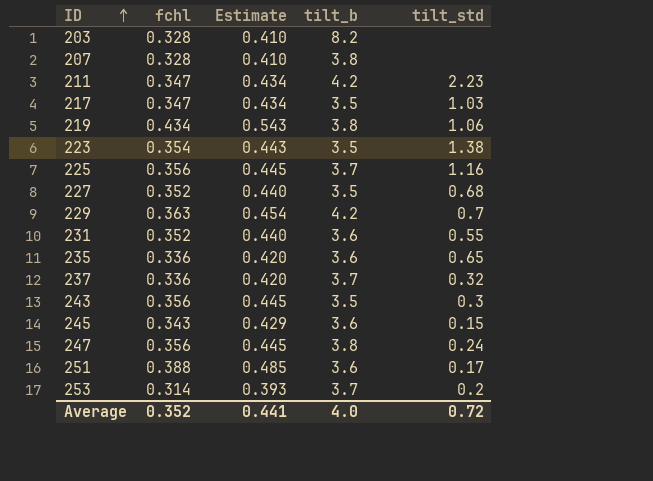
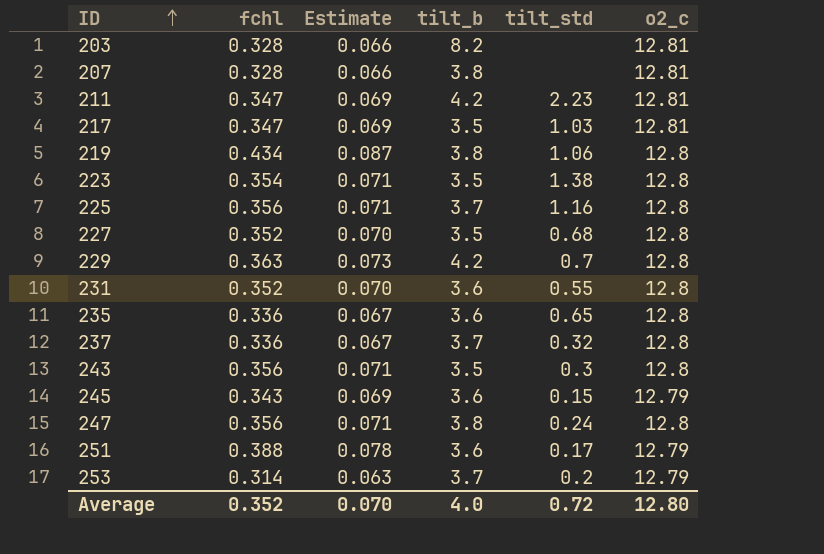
column Estimate | formula: [fchl] * 1.25 -> [fchl] * 0.2
column o2_c | position: none -> 6
Average | Estimate: 0.441 -> 0.070

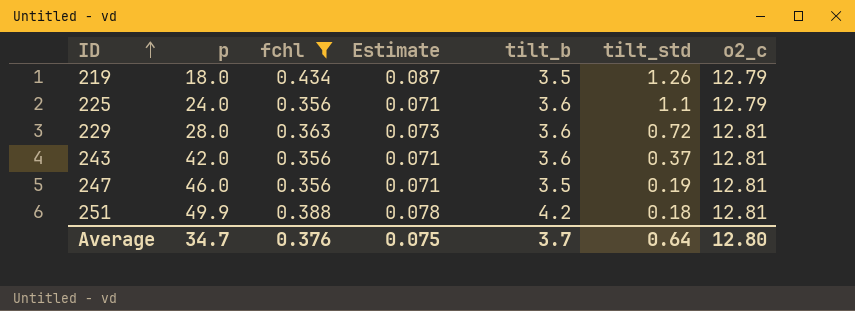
filter: none -> fchl >= 0.356
column p | position: none -> 2
219 | tilt_b: 3.8 -> 3.5
219 | tilt_std: 1.06 -> 1.26
219 | o2_c: 12.8 -> 12.79
225 | tilt_b: 3.7 -> 3.6
225 | tilt_std: 1.16 -> 1.1
225 | o2_c: 12.8 -> 12.79
229 | tilt_b: 4.2 -> 3.6
229 | tilt_std: 0.7 -> 0.72
229 | o2_c: 12.8 -> 12.81
243 | tilt_b: 3.5 -> 3.6
243 | tilt_std: 0.3 -> 0.37
243 | o2_c: 12.8 -> 12.81
247 | tilt_b: 3.8 -> 3.5
247 | tilt_std: 0.24 -> 0.19
247 | o2_c: 12.8 -> 12.81
251 | tilt_b: 3.6 -> 4.2
251 | tilt_std: 0.17 -> 0.18
251 | o2_c: 12.79 -> 12.81
Average | fchl: 0.352 -> 0.376
Average | Estimate: 0.070 -> 0.075
Average | tilt_b: 4.0 -> 3.7
Average | tilt_std: 0.72 -> 0.64

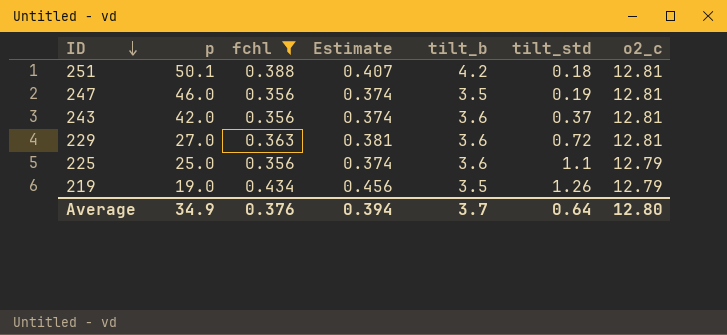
row order: ID ascending -> ID descending
column Estimate | formula: [fchl] * 0.2 -> [fchl] * 1.05
251 | p: 49.9 -> 50.1
229 | p: 28.0 -> 27.0
225 | p: 24.0 -> 25.0
219 | p: 18.0 -> 19.0
Average | p: 34.7 -> 34.9
Average | Estimate: 0.075 -> 0.394

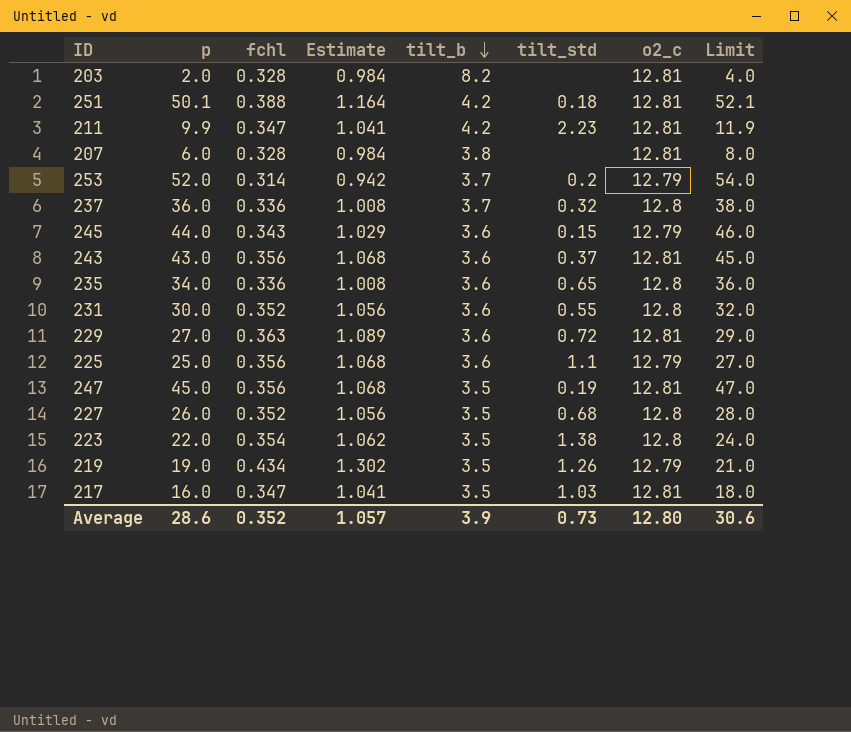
filter: fchl >= 0.356 -> none
row order: ID descending -> tilt_b descending
column Estimate | formula: [fchl] * 1.05 -> [fchl] * 3
column Limit | formula: none -> [p] + 2
243 | p: 42.0 -> 43.0
247 | p: 46.0 -> 45.0
Average | p: 34.9 -> 28.6
Average | fchl: 0.376 -> 0.352
Average | Estimate: 0.394 -> 1.057
Average | tilt_b: 3.7 -> 3.9
Average | tilt_std: 0.64 -> 0.73

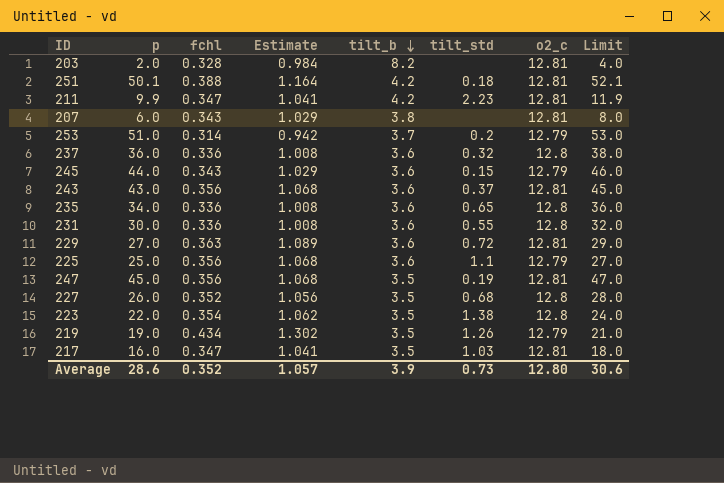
207 | fchl: 0.328 -> 0.343
207 | Estimate: 0.984 -> 1.029
253 | p: 52.0 -> 51.0
253 | Limit: 54.0 -> 53.0
237 | tilt_b: 3.7 -> 3.6
231 | fchl: 0.352 -> 0.336
231 | Estimate: 1.056 -> 1.008

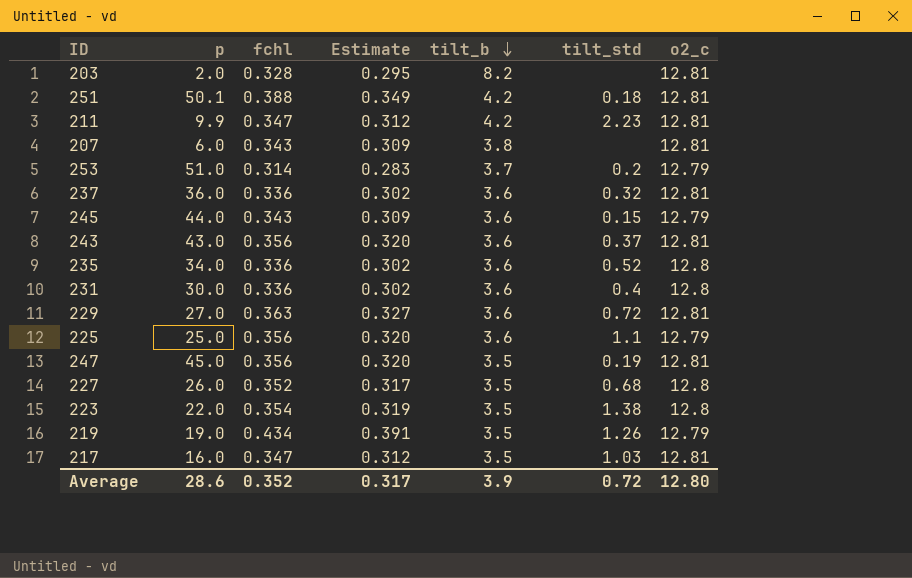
column Limit | formula: [p] + 2 -> none
column Estimate | formula: [fchl] * 3 -> [fchl] * 0.9
237 | o2_c: 12.8 -> 12.81
235 | tilt_std: 0.65 -> 0.52
231 | tilt_std: 0.55 -> 0.4
Average | Estimate: 1.057 -> 0.317
Average | tilt_std: 0.73 -> 0.72

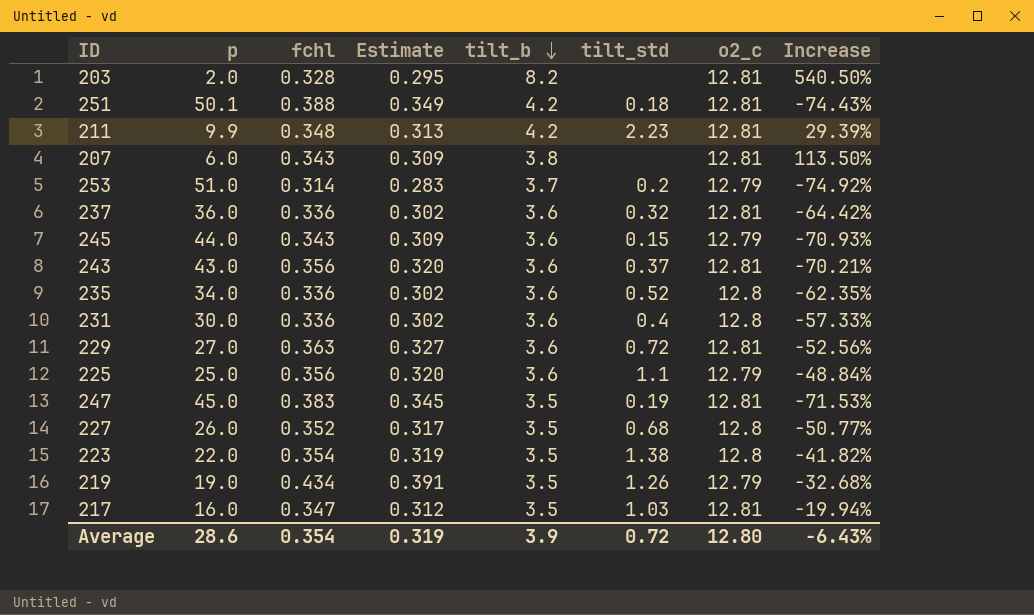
column Increase | formula: none -> ([o2_c] - [p]) / [p]
211 | fchl: 0.347 -> 0.348
211 | Estimate: 0.312 -> 0.313
247 | fchl: 0.356 -> 0.383
247 | Estimate: 0.320 -> 0.345
Average | fchl: 0.352 -> 0.354
Average | Estimate: 0.317 -> 0.319

